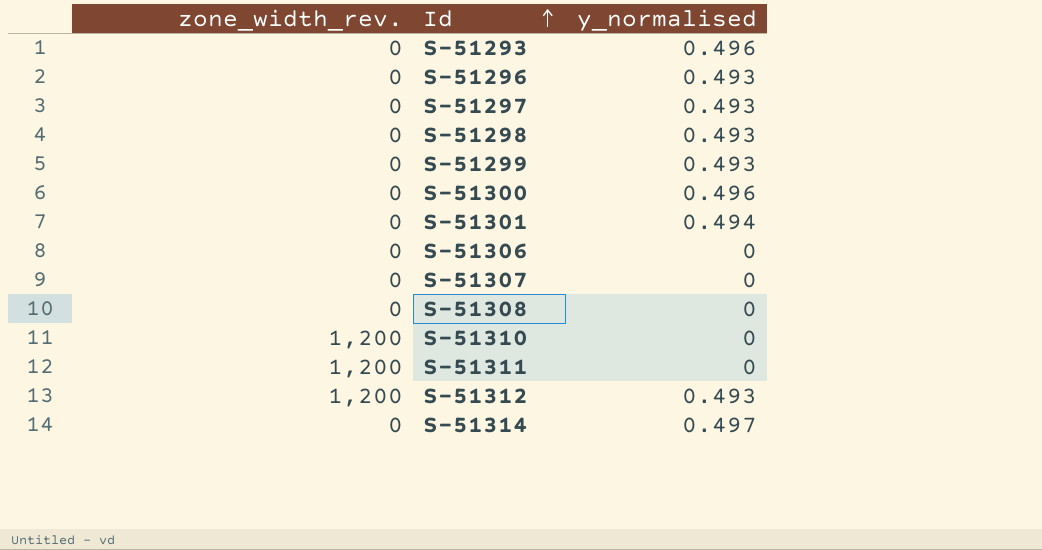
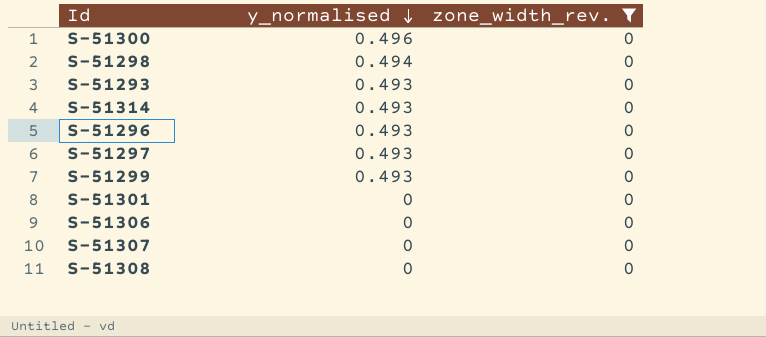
filter: none -> zone_width_rev. = 0
row order: Id ascending -> y_normalised descending
column zone_width_rev. | position: 1 -> 3
S-51298 | y_normalised: 0.493 -> 0.494
S-51293 | y_normalised: 0.496 -> 0.493
S-51314 | y_normalised: 0.497 -> 0.493
S-51301 | y_normalised: 0.494 -> 0

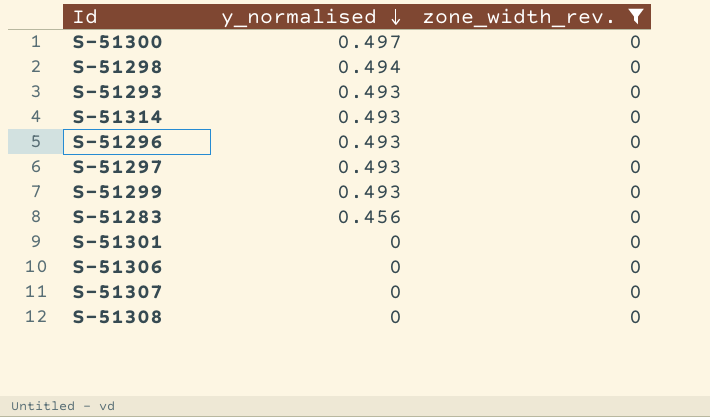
S-51300 | y_normalised: 0.496 -> 0.497
row S-51283: none -> 0.456 | 0

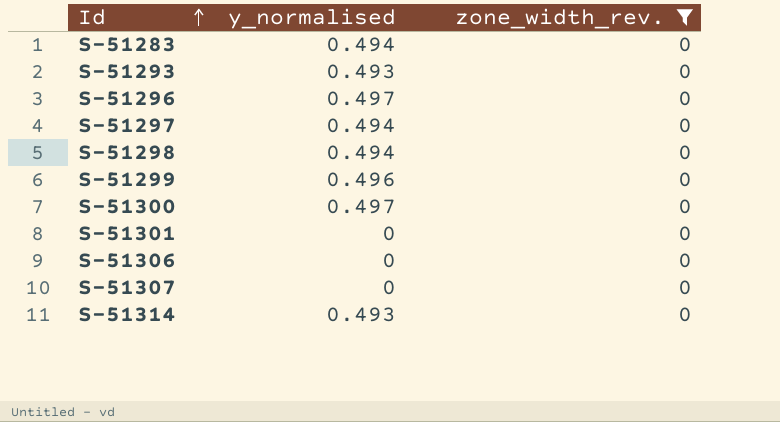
row order: y_normalised descending -> Id ascending
row S-51308: 0 | 0 -> none
S-51283 | y_normalised: 0.456 -> 0.494
S-51296 | y_normalised: 0.493 -> 0.497
S-51297 | y_normalised: 0.493 -> 0.494
S-51299 | y_normalised: 0.493 -> 0.496

